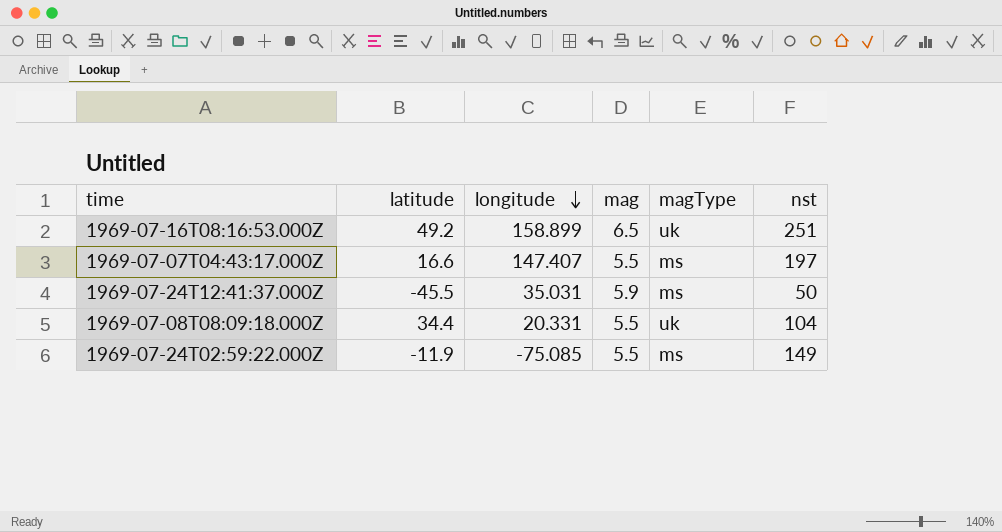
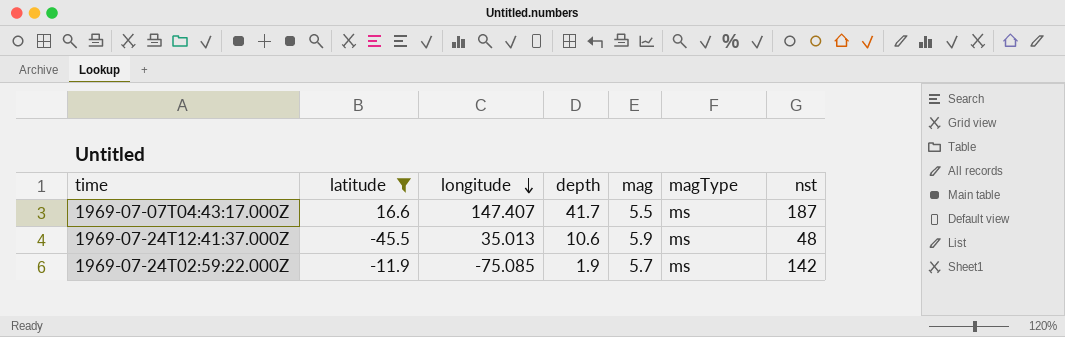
filter: none -> latitude <= 16.6
column depth | position: none -> 4
1969-07-07T04:43:17.000Z | nst: 197 -> 187
1969-07-24T12:41:37.000Z | longitude: 35.031 -> 35.013
1969-07-24T12:41:37.000Z | nst: 50 -> 48
1969-07-24T02:59:22.000Z | mag: 5.5 -> 5.7
1969-07-24T02:59:22.000Z | nst: 149 -> 142

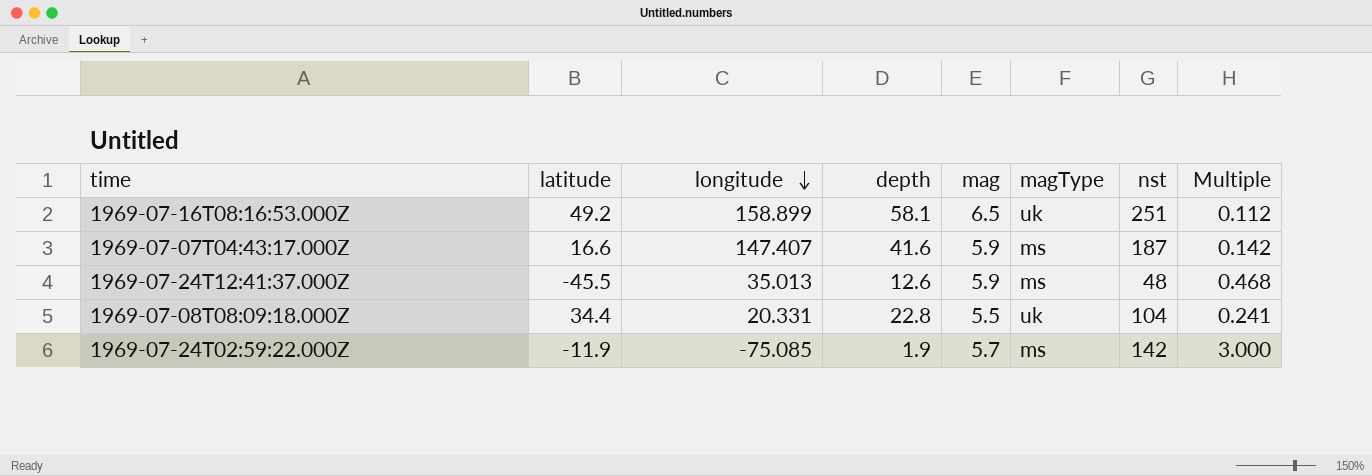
filter: latitude <= 16.6 -> none
column Multiple | formula: none -> [mag] / [depth]
1969-07-07T04:43:17.000Z | depth: 41.7 -> 41.6
1969-07-07T04:43:17.000Z | mag: 5.5 -> 5.9
1969-07-24T12:41:37.000Z | depth: 10.6 -> 12.6

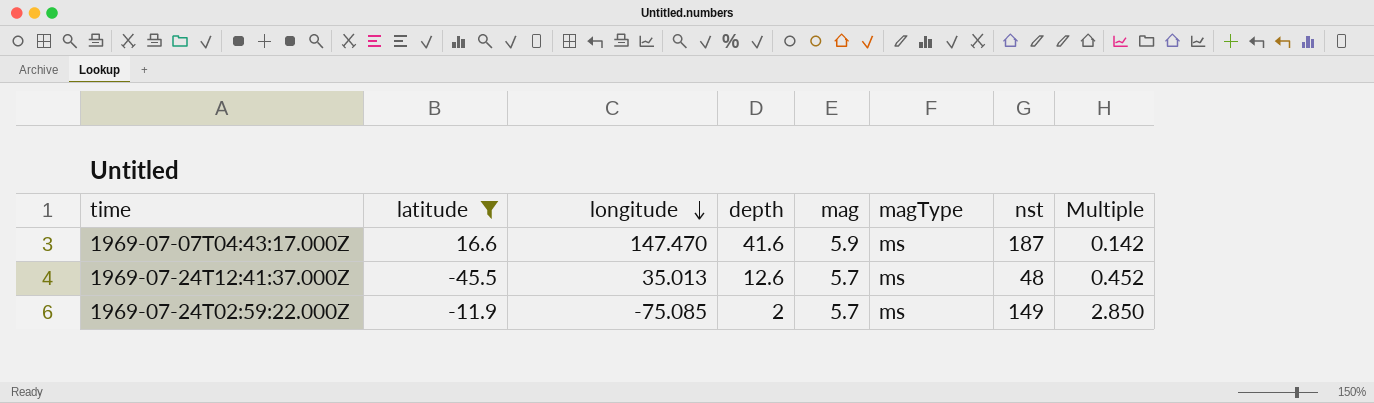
filter: none -> latitude <= 16.6
1969-07-07T04:43:17.000Z | longitude: 147.407 -> 147.470
1969-07-24T12:41:37.000Z | mag: 5.9 -> 5.7
1969-07-24T12:41:37.000Z | Multiple: 0.468 -> 0.452
1969-07-24T02:59:22.000Z | depth: 1.9 -> 2
1969-07-24T02:59:22.000Z | nst: 142 -> 149
1969-07-24T02:59:22.000Z | Multiple: 3.000 -> 2.850

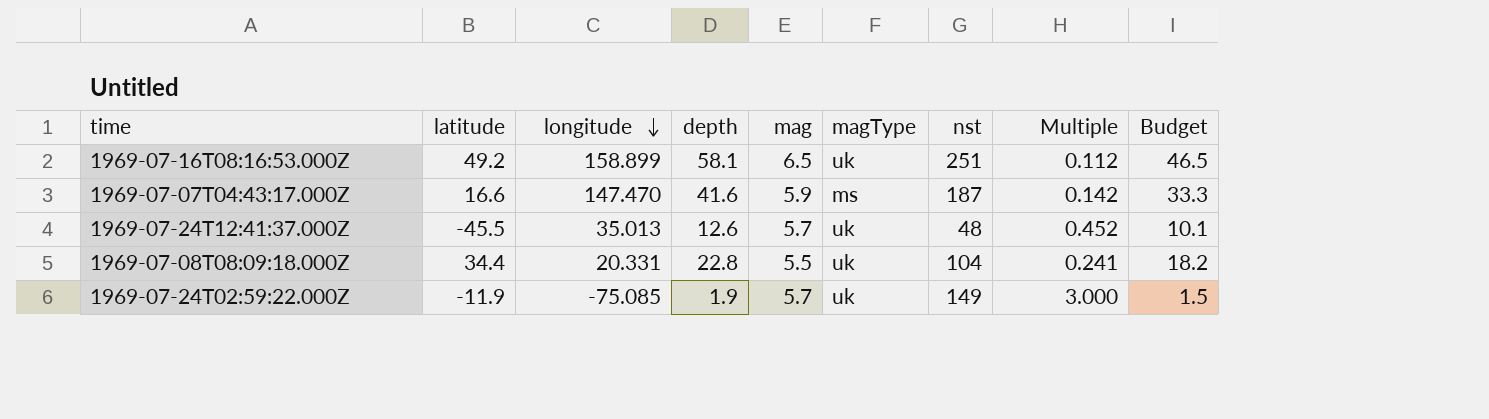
filter: latitude <= 16.6 -> none
column Budget | formula: none -> [depth] * 0.8
1969-07-24T12:41:37.000Z | magType: ms -> uk
1969-07-24T02:59:22.000Z | depth: 2 -> 1.9
1969-07-24T02:59:22.000Z | magType: ms -> uk
1969-07-24T02:59:22.000Z | Multiple: 2.850 -> 3.000

